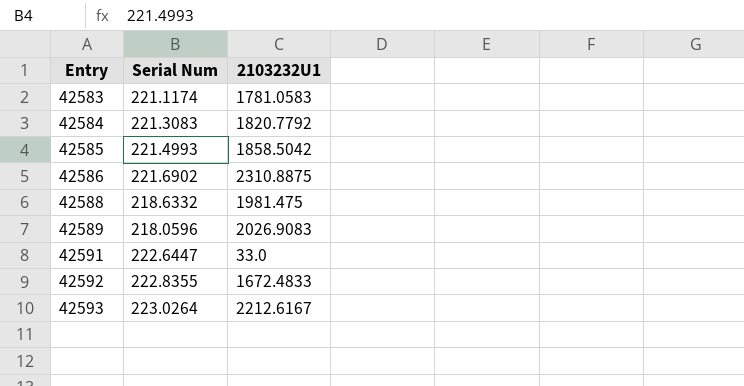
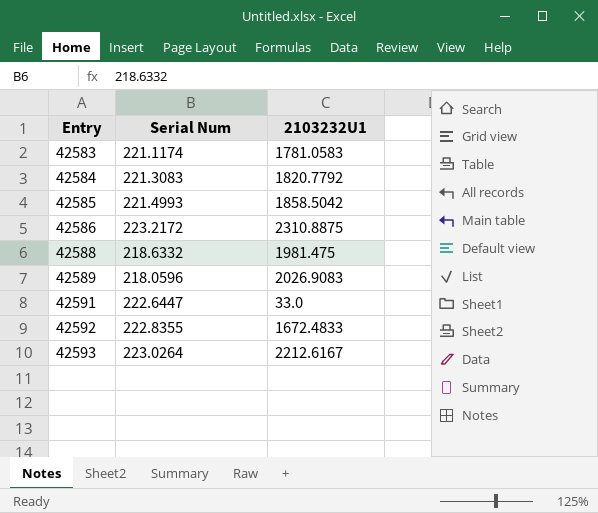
42586 | Serial Num: 221.6902 -> 223.2172

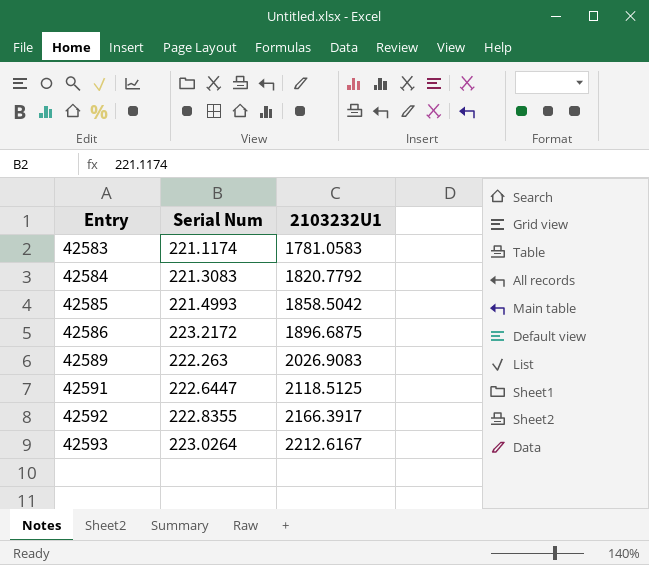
row 42588: 218.6332 | 1981.475 -> none
42586 | 2103232U1: 2310.8875 -> 1896.6875
42589 | Serial Num: 218.0596 -> 222.263
42591 | 2103232U1: 33.0 -> 2118.5125
42592 | 2103232U1: 1672.4833 -> 2166.3917

